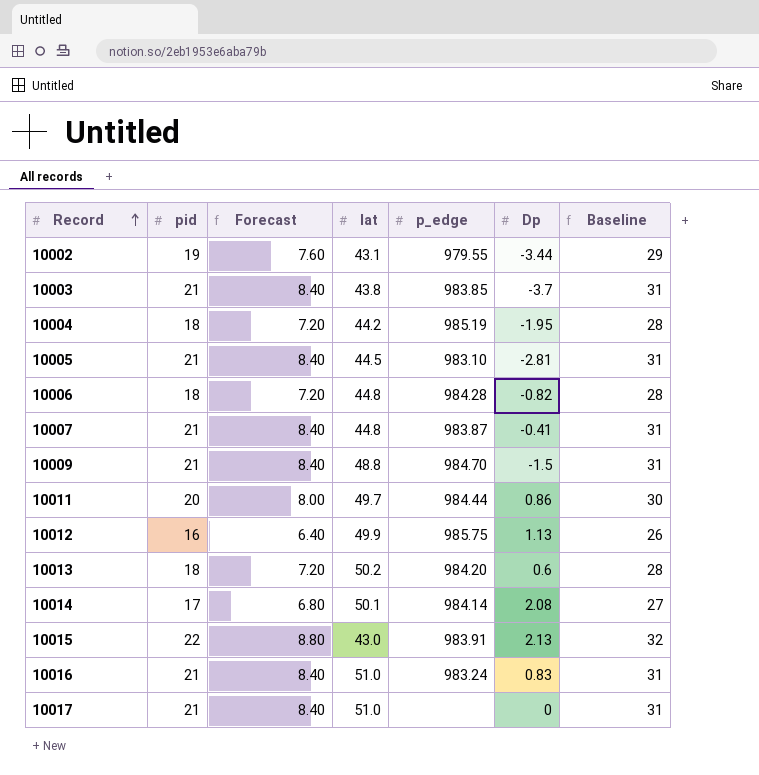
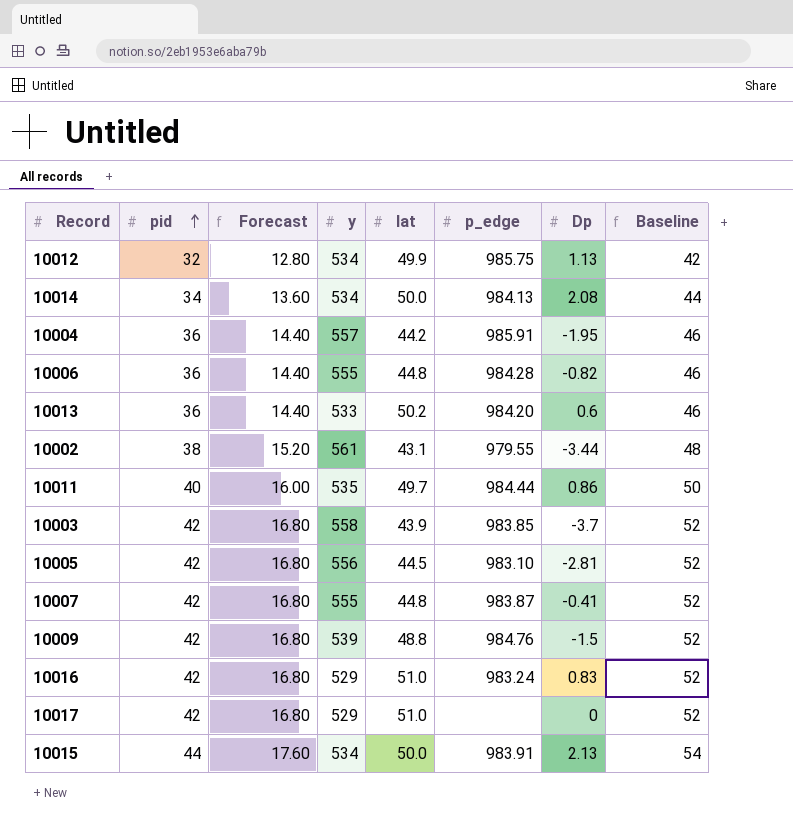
row order: Record ascending -> pid ascending
column y | position: none -> 4
10012 | pid: 16 -> 32
10012 | Forecast: 6.40 -> 12.80
10012 | Baseline: 26 -> 42
10014 | pid: 17 -> 34
10014 | Forecast: 6.80 -> 13.60
10014 | lat: 50.1 -> 50.0
10014 | p_edge: 984.14 -> 984.13
10014 | Baseline: 27 -> 44
10004 | pid: 18 -> 36
10004 | Forecast: 7.20 -> 14.40
10004 | p_edge: 985.19 -> 985.91
10004 | Baseline: 28 -> 46
10006 | pid: 18 -> 36
10006 | Forecast: 7.20 -> 14.40
10006 | Baseline: 28 -> 46
10013 | pid: 18 -> 36
10013 | Forecast: 7.20 -> 14.40
10013 | Baseline: 28 -> 46
10002 | pid: 19 -> 38
10002 | Forecast: 7.60 -> 15.20
10002 | Baseline: 29 -> 48
10011 | pid: 20 -> 40
10011 | Forecast: 8.00 -> 16.00
10011 | Baseline: 30 -> 50
10003 | pid: 21 -> 42
10003 | Forecast: 8.40 -> 16.80
10003 | lat: 43.8 -> 43.9
10003 | Baseline: 31 -> 52
10005 | pid: 21 -> 42
10005 | Forecast: 8.40 -> 16.80
10005 | Baseline: 31 -> 52
10007 | pid: 21 -> 42
10007 | Forecast: 8.40 -> 16.80
10007 | Baseline: 31 -> 52
10009 | pid: 21 -> 42
10009 | Forecast: 8.40 -> 16.80
10009 | p_edge: 984.70 -> 984.76
10009 | Baseline: 31 -> 52
10016 | pid: 21 -> 42
10016 | Forecast: 8.40 -> 16.80
10016 | Baseline: 31 -> 52
10017 | pid: 21 -> 42
10017 | Forecast: 8.40 -> 16.80
10017 | Baseline: 31 -> 52
10015 | pid: 22 -> 44
10015 | Forecast: 8.80 -> 17.60
10015 | lat: 43.0 -> 50.0
10015 | Baseline: 32 -> 54

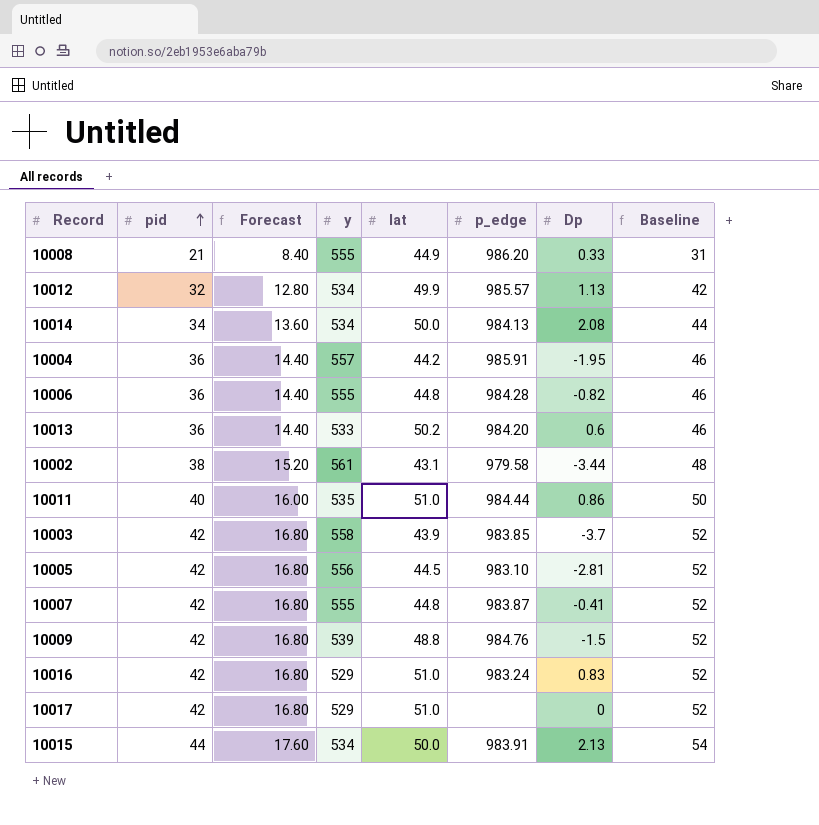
row 10008: none -> 21 | 8.40 | 555 | 44.9 | 986.20 | 0.33 | 31
10012 | p_edge: 985.75 -> 985.57
10002 | p_edge: 979.55 -> 979.58
10011 | lat: 49.7 -> 51.0

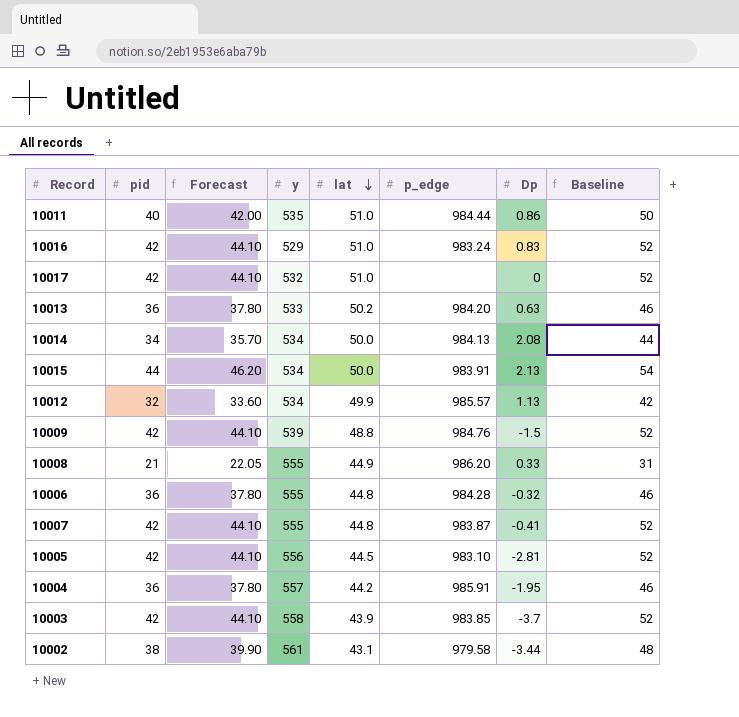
row order: pid ascending -> lat descending
column Forecast | formula: [pid] * 0.4 -> [pid] * 1.05
10017 | y: 529 -> 532
10013 | Dp: 0.6 -> 0.63
10006 | Dp: -0.82 -> -0.32

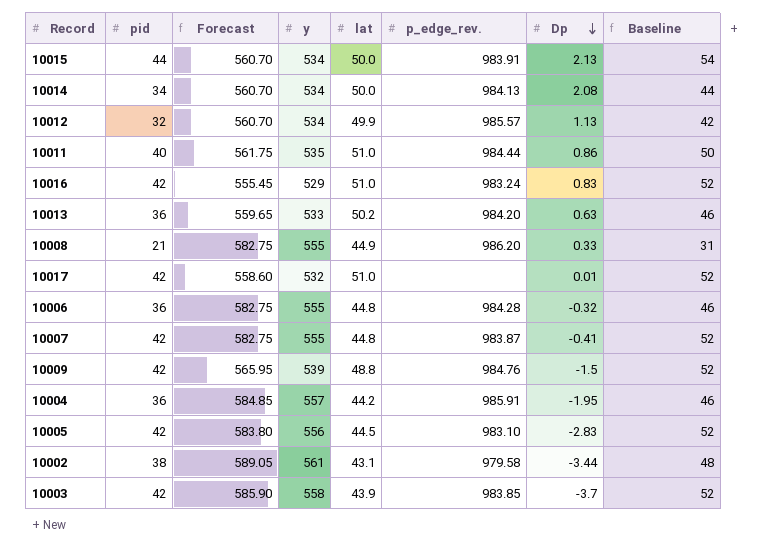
row order: lat descending -> Dp descending
column Forecast | formula: [pid] * 1.05 -> [y] * 1.05
column name: p_edge -> p_edge_rev.
10017 | Dp: 0 -> 0.01
10005 | Dp: -2.81 -> -2.83

